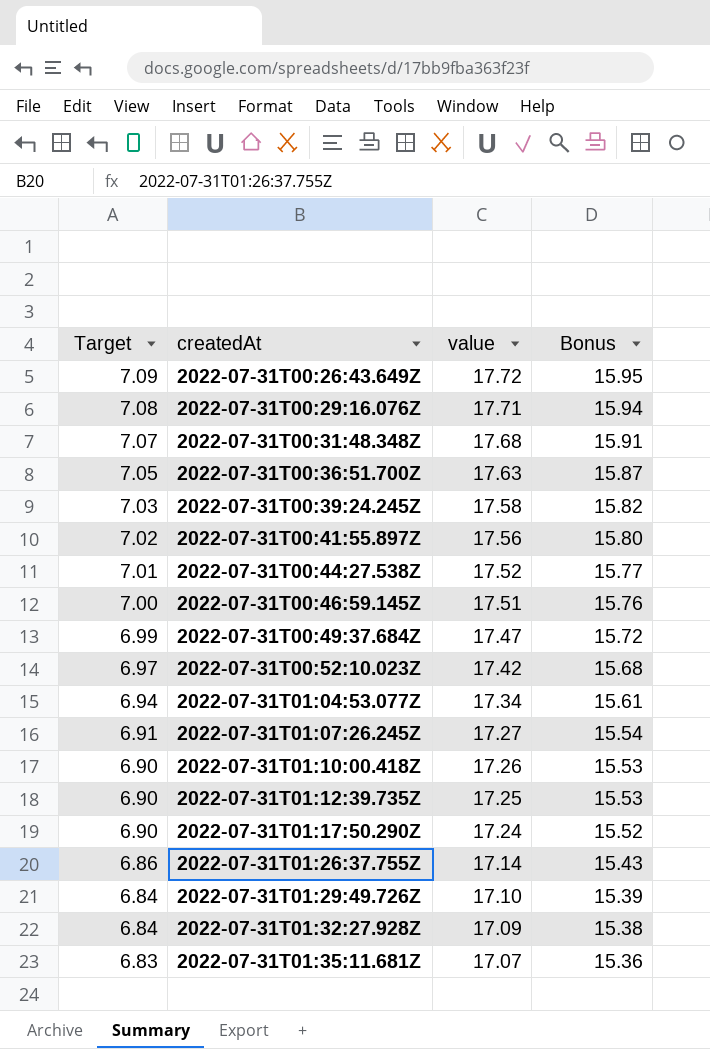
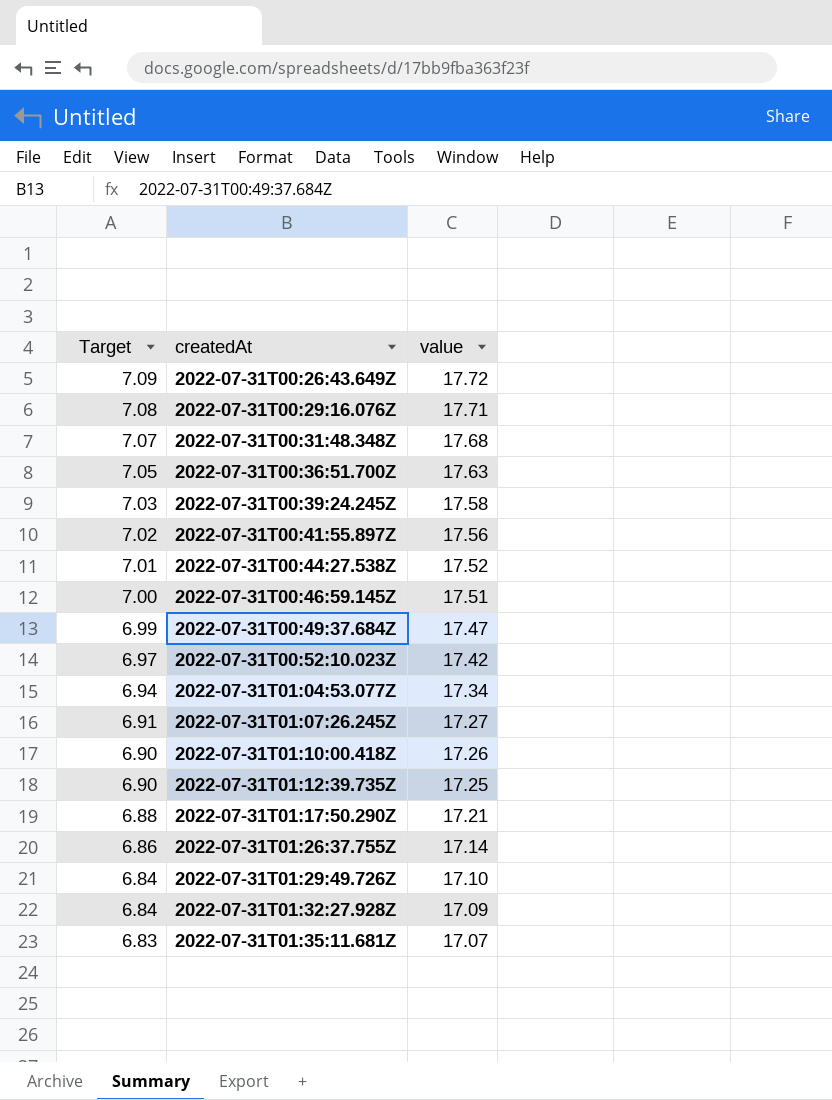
column Bonus | formula: [value] * 0.9 -> none
2022-07-31T01:17:50.290Z | Target: 6.90 -> 6.88
2022-07-31T01:17:50.290Z | value: 17.24 -> 17.21

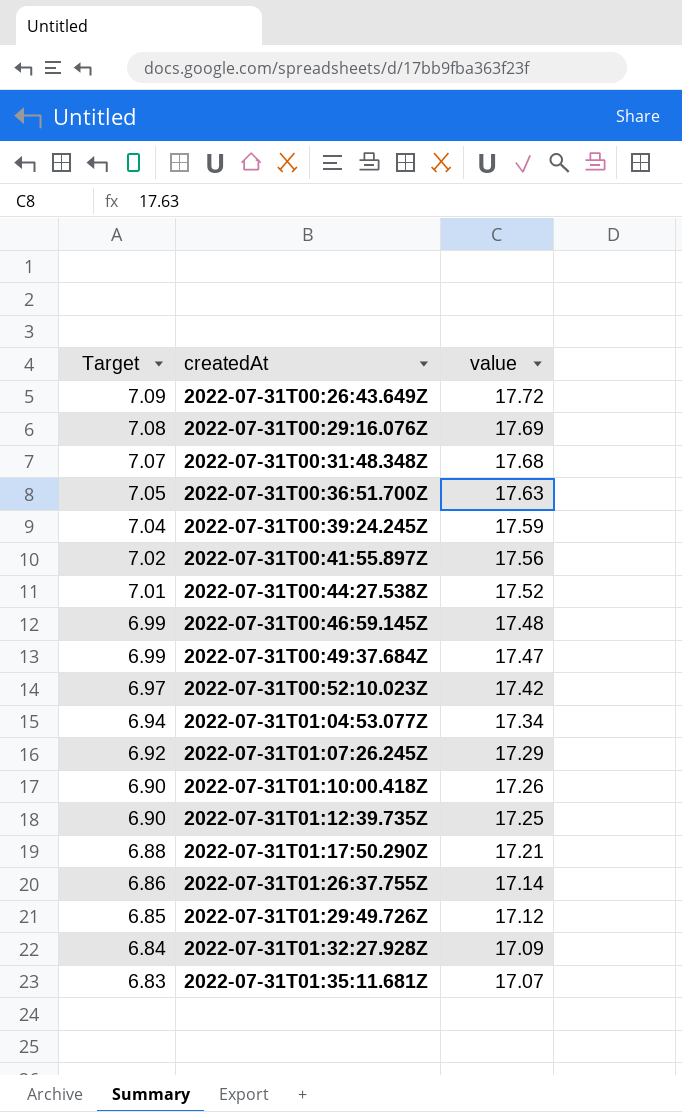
2022-07-31T00:29:16.076Z | value: 17.71 -> 17.69
2022-07-31T00:39:24.245Z | Target: 7.03 -> 7.04
2022-07-31T00:39:24.245Z | value: 17.58 -> 17.59
2022-07-31T00:46:59.145Z | Target: 7.00 -> 6.99
2022-07-31T00:46:59.145Z | value: 17.51 -> 17.48
2022-07-31T01:07:26.245Z | Target: 6.91 -> 6.92
2022-07-31T01:07:26.245Z | value: 17.27 -> 17.29
2022-07-31T01:29:49.726Z | Target: 6.84 -> 6.85
2022-07-31T01:29:49.726Z | value: 17.10 -> 17.12

